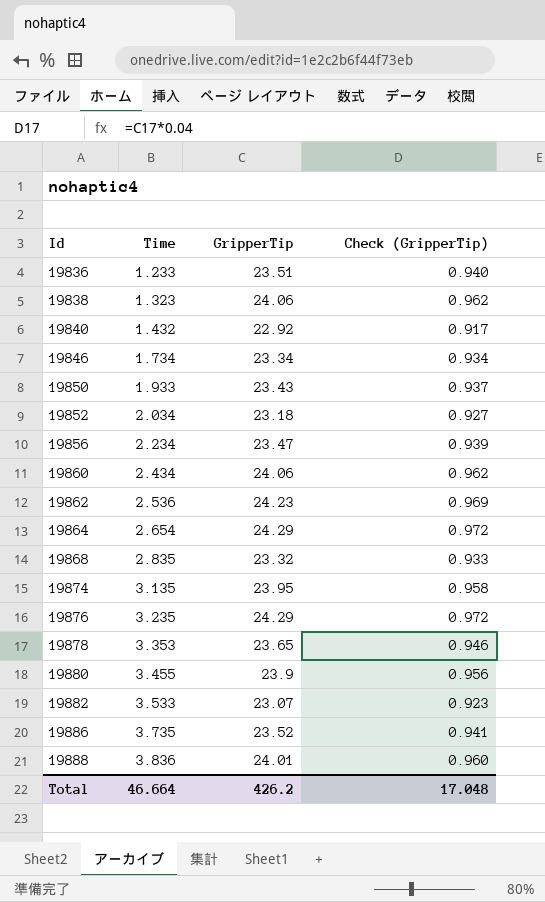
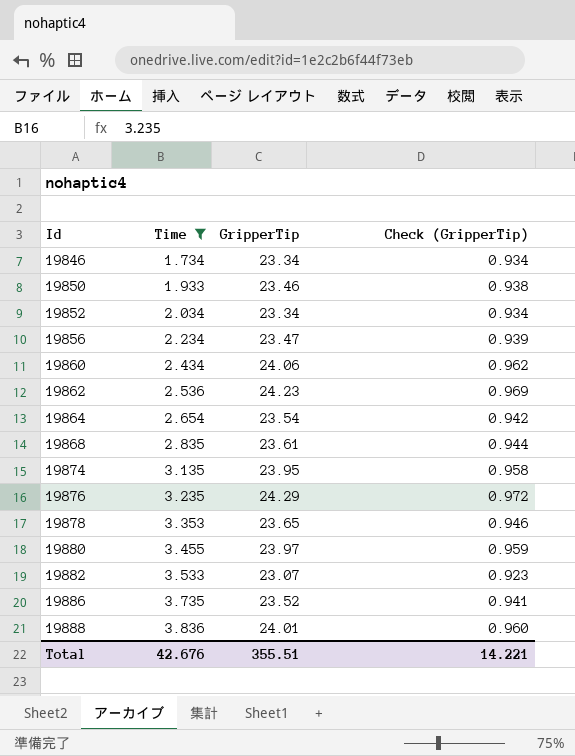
filter: none -> Time >= 1.734
19850 | GripperTip: 23.43 -> 23.46
19850 | Check (GripperTip): 0.937 -> 0.938
19852 | GripperTip: 23.18 -> 23.34
19852 | Check (GripperTip): 0.927 -> 0.934
19864 | GripperTip: 24.29 -> 23.54
19864 | Check (GripperTip): 0.972 -> 0.942
19868 | GripperTip: 23.32 -> 23.61
19868 | Check (GripperTip): 0.933 -> 0.944
19880 | GripperTip: 23.9 -> 23.97
19880 | Check (GripperTip): 0.956 -> 0.959
Total | Time: 46.664 -> 42.676
Total | GripperTip: 426.2 -> 355.51
Total | Check (GripperTip): 17.048 -> 14.221

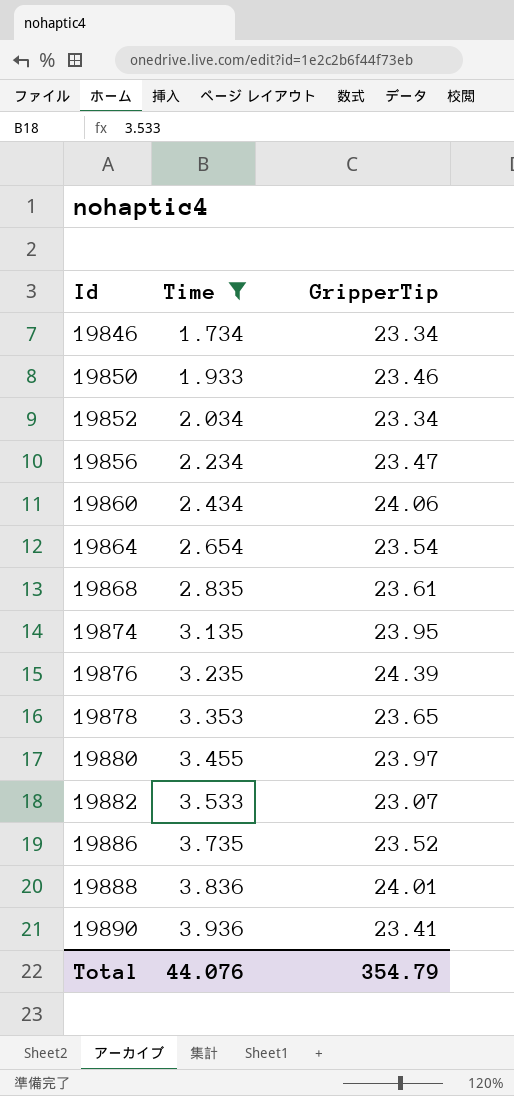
column Check (GripperTip) | formula: [GripperTip] * 0.04 -> none
row 19862: 2.536 | 24.23 | 0.969 -> none
19876 | GripperTip: 24.29 -> 24.39
row 19890: none -> 3.936 | 23.41
Total | Time: 42.676 -> 44.076
Total | GripperTip: 355.51 -> 354.79

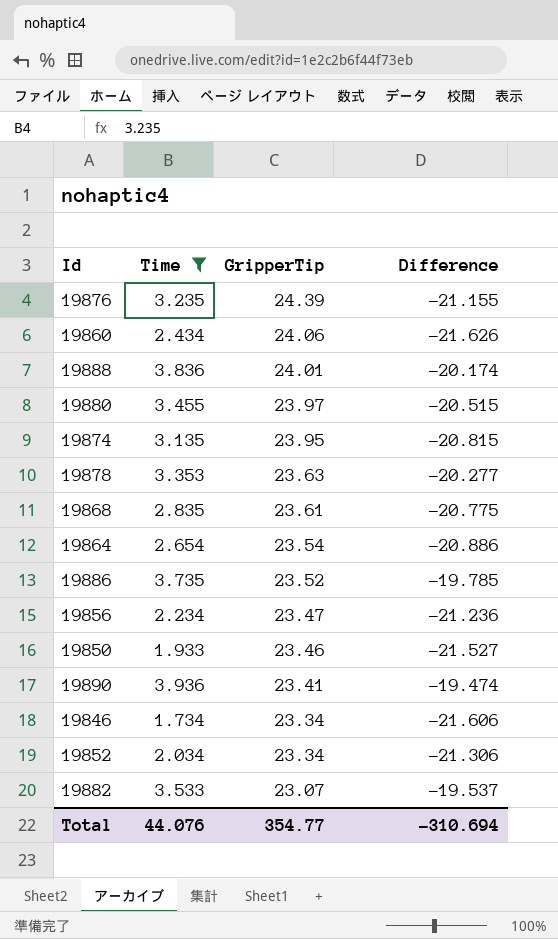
row order: Id ascending -> GripperTip descending
column Difference | formula: none -> [Time] - [GripperTip]
19878 | GripperTip: 23.65 -> 23.63
Total | GripperTip: 354.79 -> 354.77

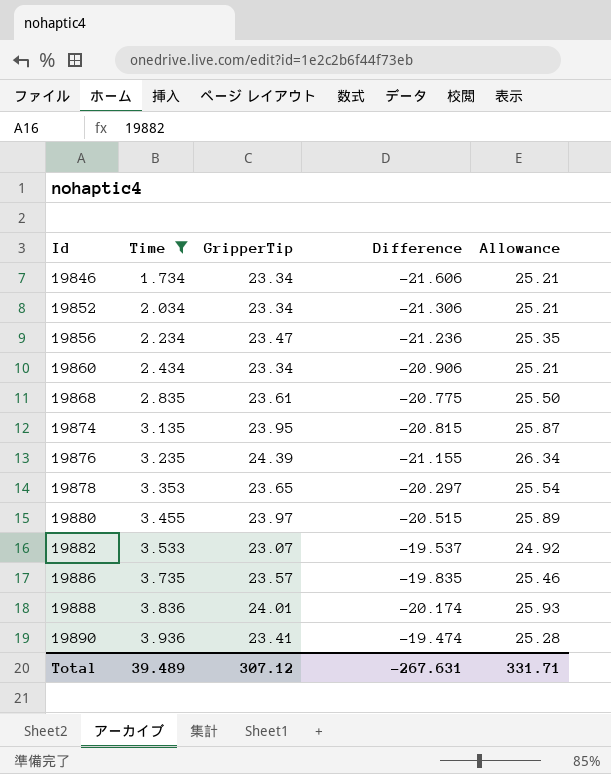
row order: GripperTip descending -> Id ascending
column Allowance | formula: none -> [GripperTip] * 1.08
row 19864: 2.654 | 23.54 | -20.886 -> none
row 19850: 1.933 | 23.46 | -21.527 -> none
19860 | GripperTip: 24.06 -> 23.34
19860 | Difference: -21.626 -> -20.906
19878 | GripperTip: 23.63 -> 23.65
19878 | Difference: -20.277 -> -20.297
19886 | GripperTip: 23.52 -> 23.57
19886 | Difference: -19.785 -> -19.835
Total | Time: 44.076 -> 39.489
Total | GripperTip: 354.77 -> 307.12
Total | Difference: -310.694 -> -267.631

